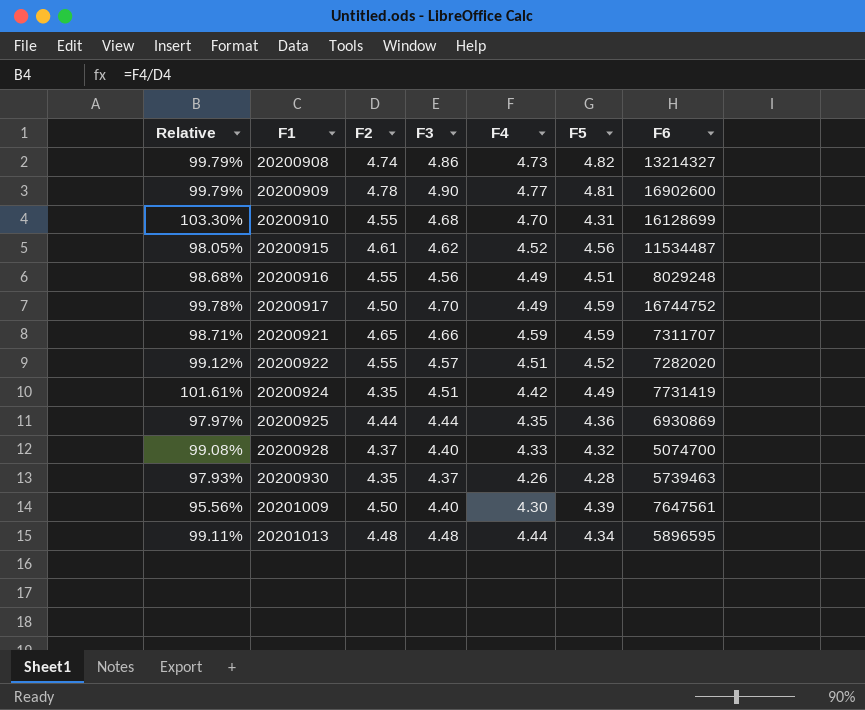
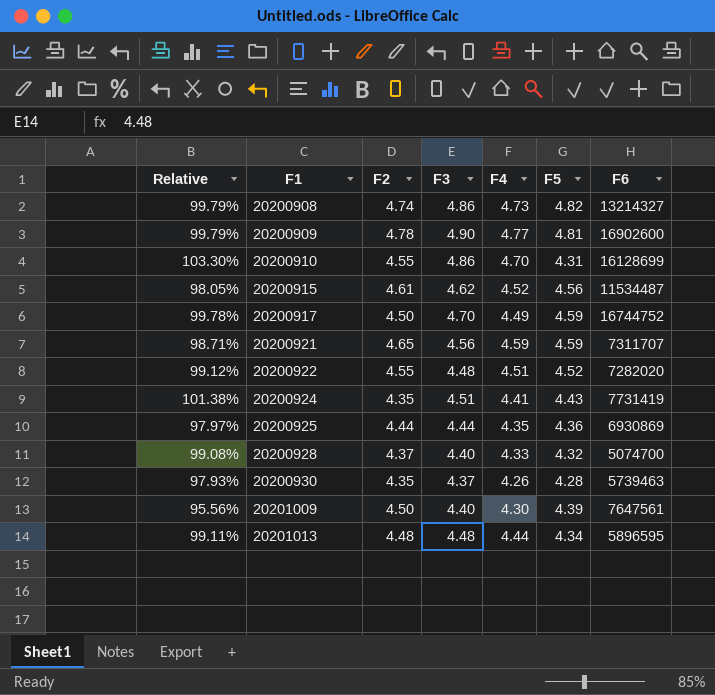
row 20200916: 98.68% | 4.55 | 4.56 | 4.49 | 4.51 | 8029248 -> none
20200910 | F3: 4.68 -> 4.86
20200921 | F3: 4.66 -> 4.56
20200922 | F3: 4.57 -> 4.48
20200924 | Relative: 101.61% -> 101.38%
20200924 | F4: 4.42 -> 4.41
20200924 | F5: 4.49 -> 4.43

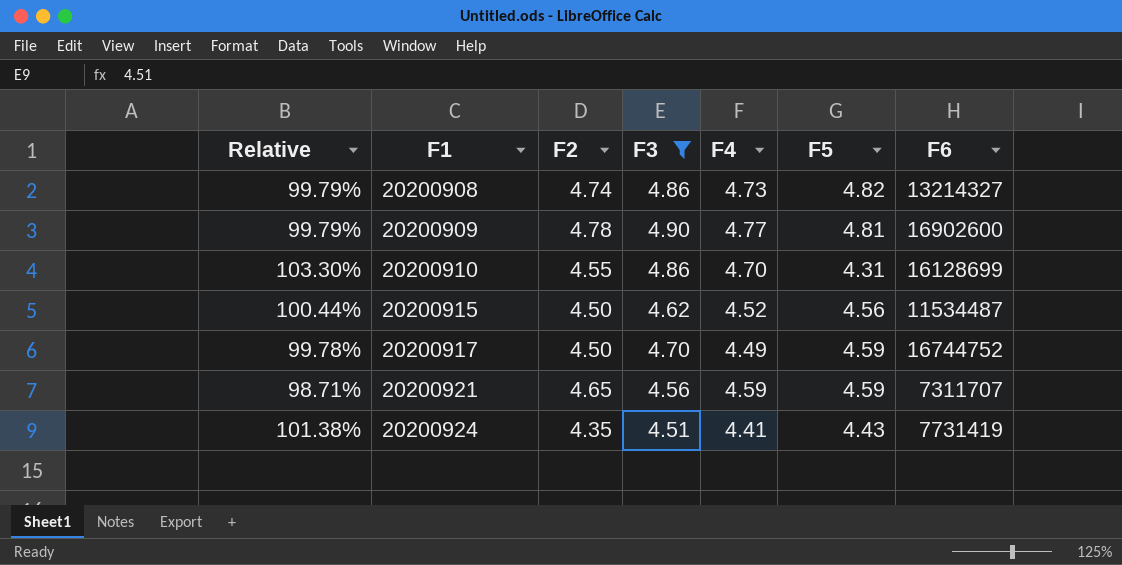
filter: none -> F3 >= 4.51
20200915 | Relative: 98.05% -> 100.44%
20200915 | F2: 4.61 -> 4.50

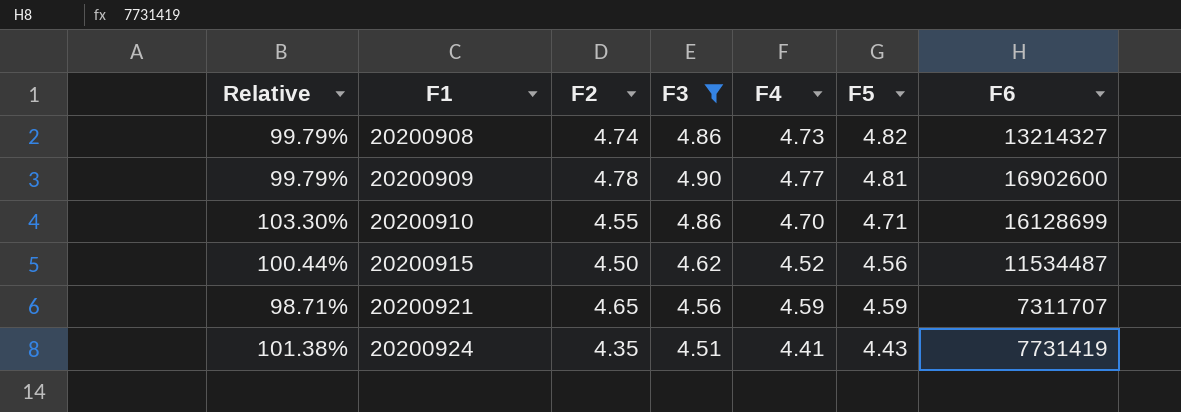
row 20200917: 99.78% | 4.50 | 4.70 | 4.49 | 4.59 | 16744752 -> none
20200910 | F5: 4.31 -> 4.71

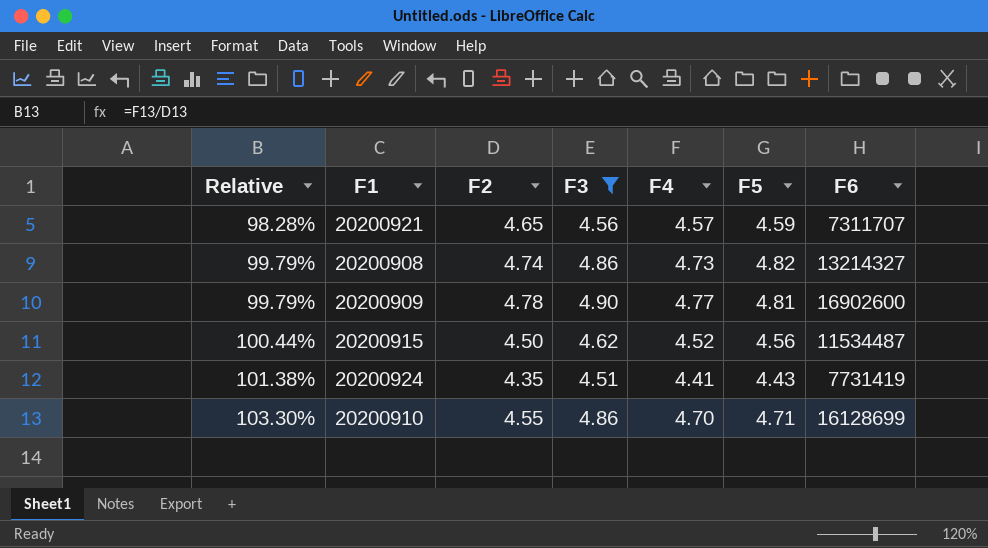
row order: F1 ascending -> Relative ascending
20200921 | Relative: 98.71% -> 98.28%
20200921 | F4: 4.59 -> 4.57

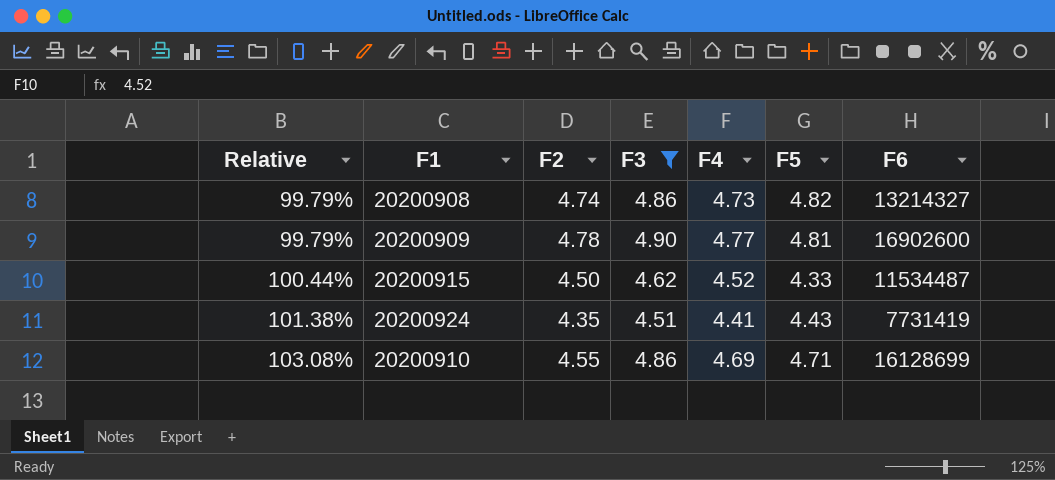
row 20200921: 98.28% | 4.65 | 4.56 | 4.57 | 4.59 | 7311707 -> none
20200915 | F5: 4.56 -> 4.33
20200910 | Relative: 103.30% -> 103.08%
20200910 | F4: 4.70 -> 4.69

